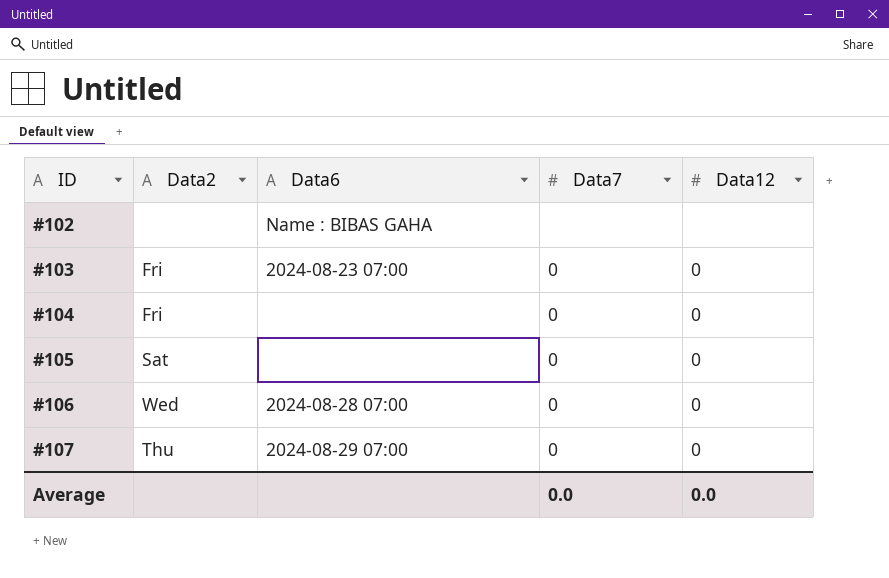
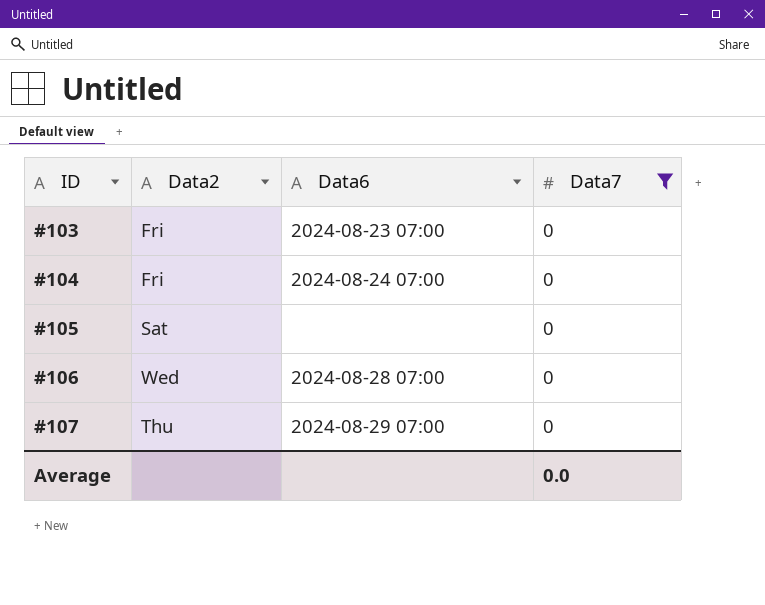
filter: none -> Data7 = 0
column Data12 | position: 5 -> none
#104 | Data6: none -> 2024-08-24 07:00

